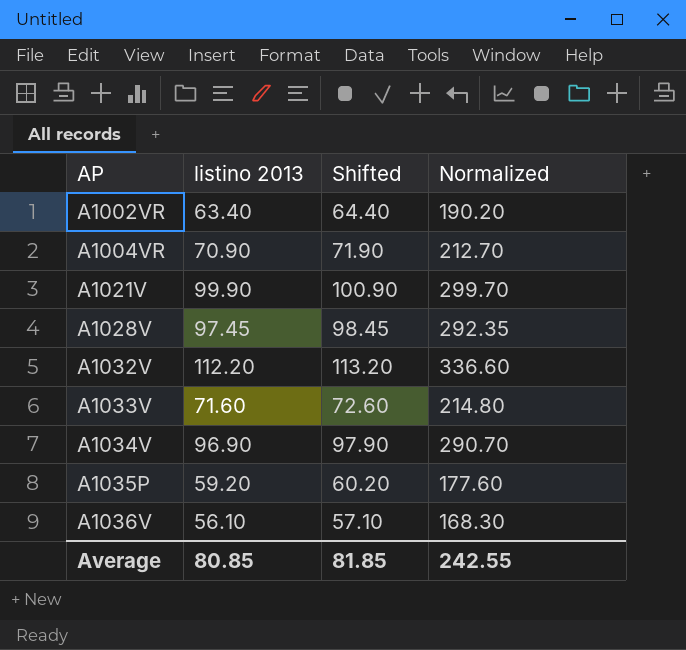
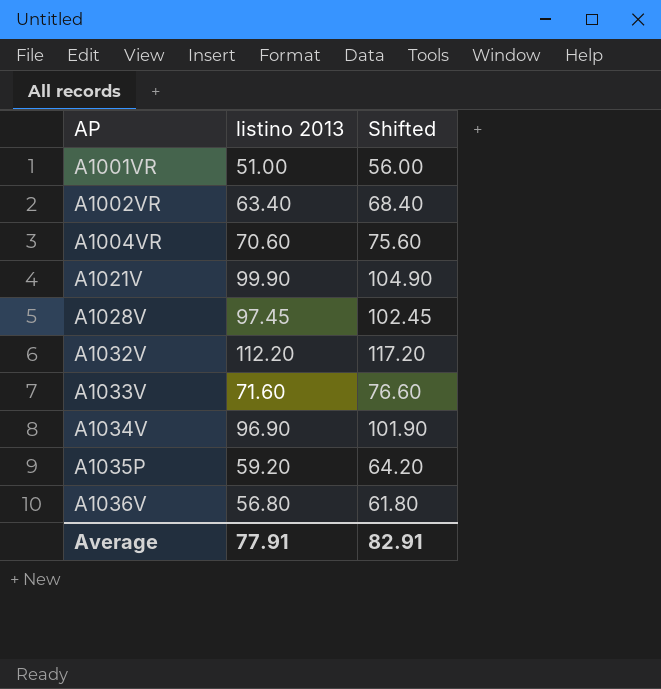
column Normalized | formula: [listino 2013] * 3 -> none
column Shifted | formula: [listino 2013] + 1 -> [listino 2013] + 5
row A1001VR: none -> 51.00 | 56.00
A1004VR | listino 2013: 70.90 -> 70.60
A1036V | listino 2013: 56.10 -> 56.80
Average | listino 2013: 80.85 -> 77.91
Average | Shifted: 81.85 -> 82.91

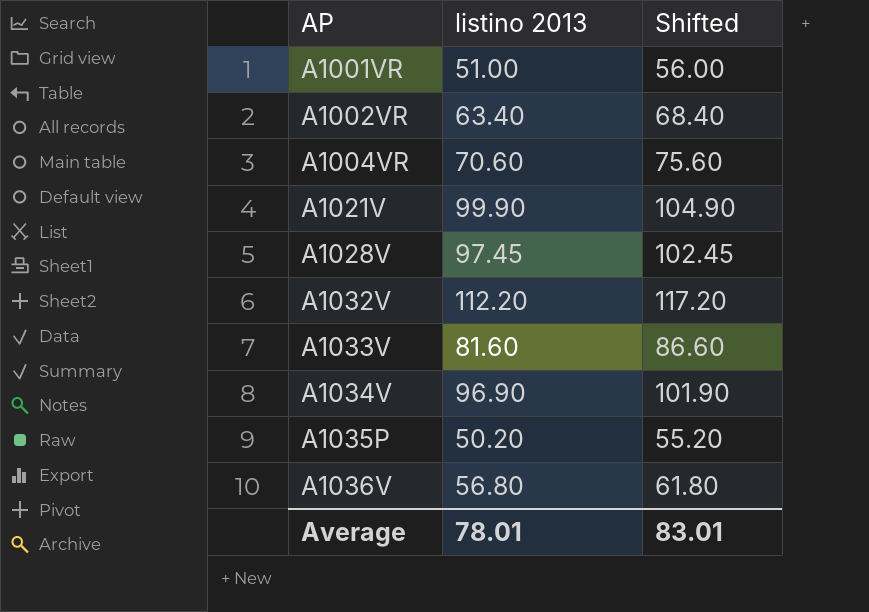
A1033V | listino 2013: 71.60 -> 81.60
A1033V | Shifted: 76.60 -> 86.60
A1035P | listino 2013: 59.20 -> 50.20
A1035P | Shifted: 64.20 -> 55.20
Average | listino 2013: 77.91 -> 78.01
Average | Shifted: 82.91 -> 83.01

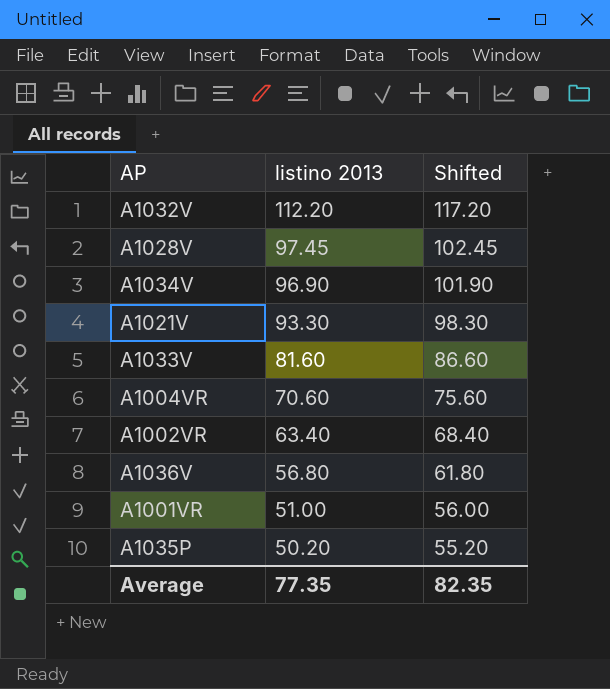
row order: AP ascending -> listino 2013 descending
A1021V | listino 2013: 99.90 -> 93.30
A1021V | Shifted: 104.90 -> 98.30
Average | listino 2013: 78.01 -> 77.35
Average | Shifted: 83.01 -> 82.35

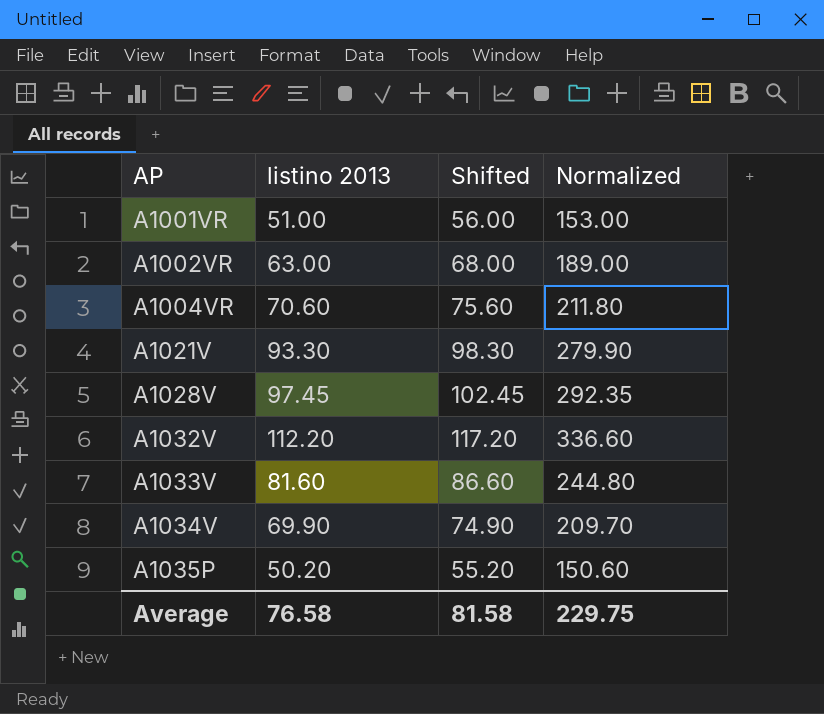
row order: listino 2013 descending -> AP ascending
column Normalized | formula: none -> [listino 2013] * 3
row A1036V: 56.80 | 61.80 -> none
A1002VR | listino 2013: 63.40 -> 63.00
A1002VR | Shifted: 68.40 -> 68.00
A1034V | listino 2013: 96.90 -> 69.90
A1034V | Shifted: 101.90 -> 74.90
Average | listino 2013: 77.35 -> 76.58
Average | Shifted: 82.35 -> 81.58

